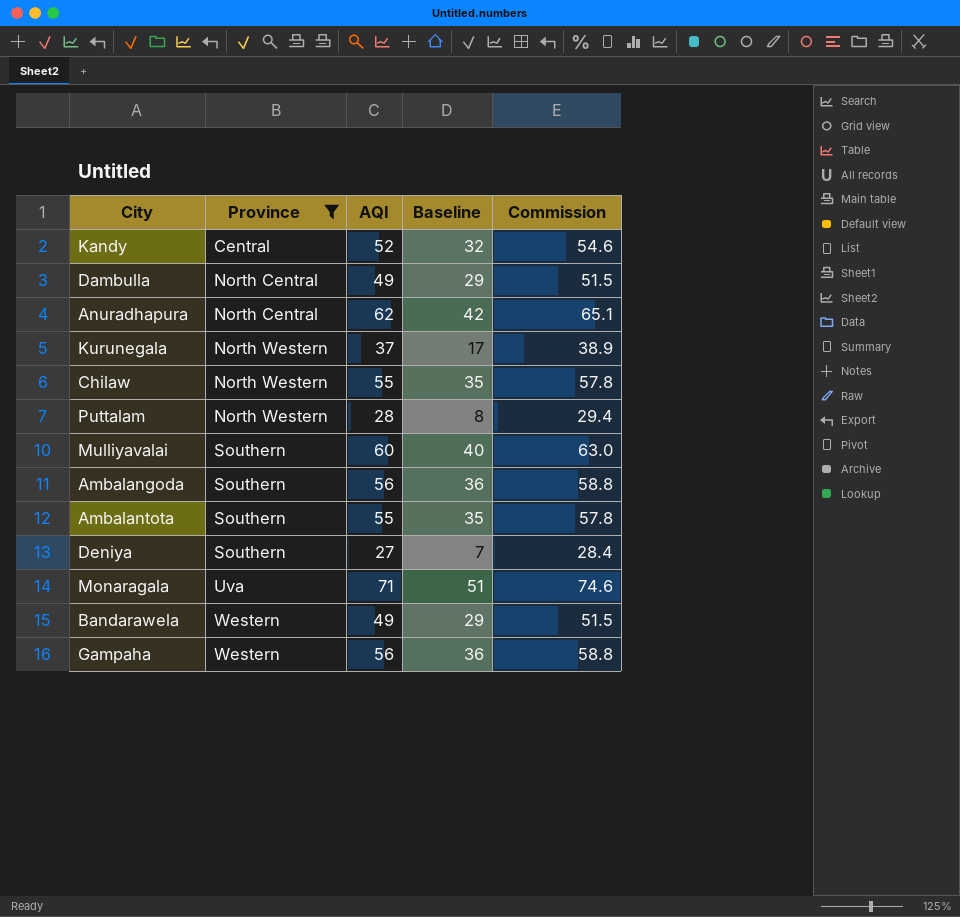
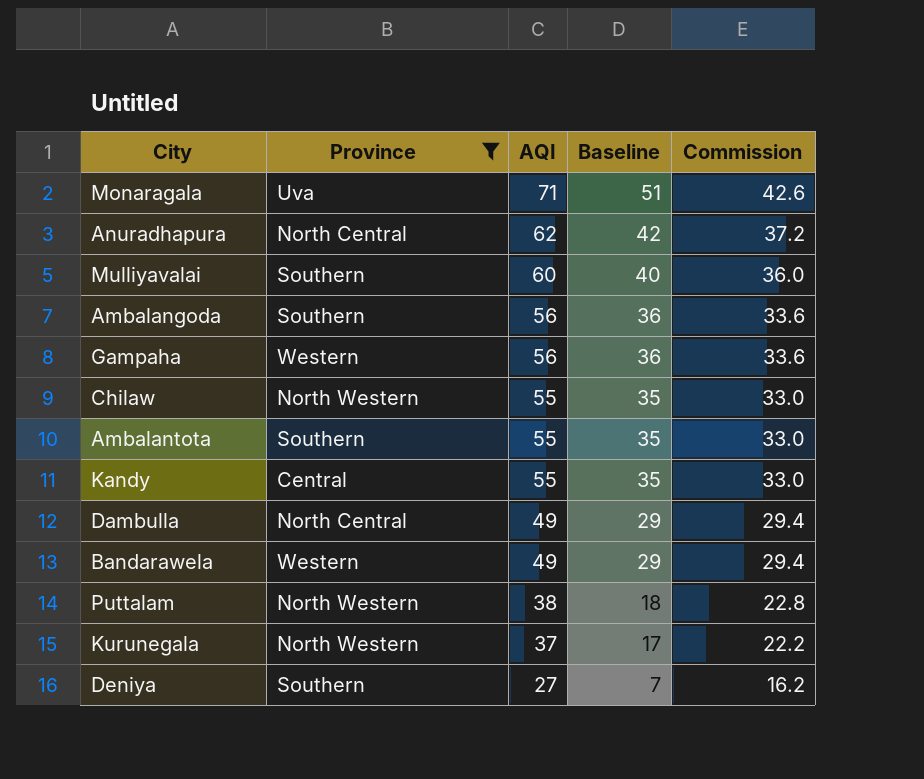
row order: Province ascending -> AQI descending
column Commission | formula: [AQI] * 1.05 -> [AQI] * 0.6
Kandy | AQI: 52 -> 55
Kandy | Baseline: 32 -> 35
Puttalam | AQI: 28 -> 38
Puttalam | Baseline: 8 -> 18

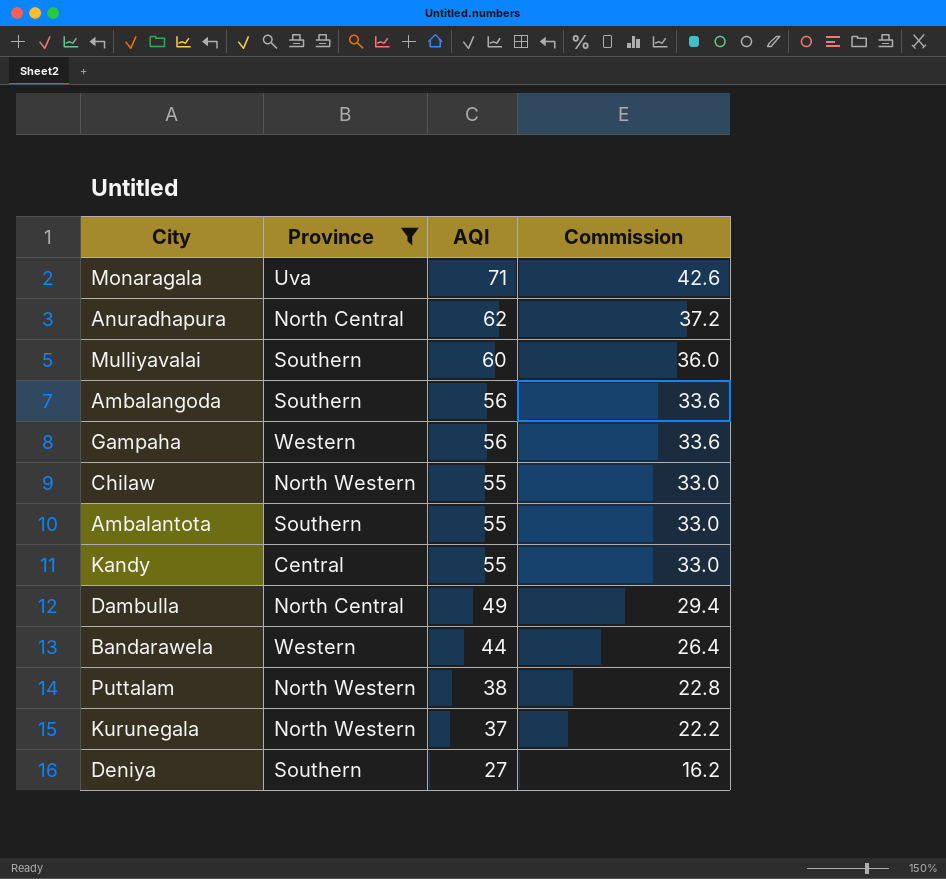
column Baseline | formula: [AQI] - 20 -> none
Bandarawela | AQI: 49 -> 44
Bandarawela | Commission: 29.4 -> 26.4

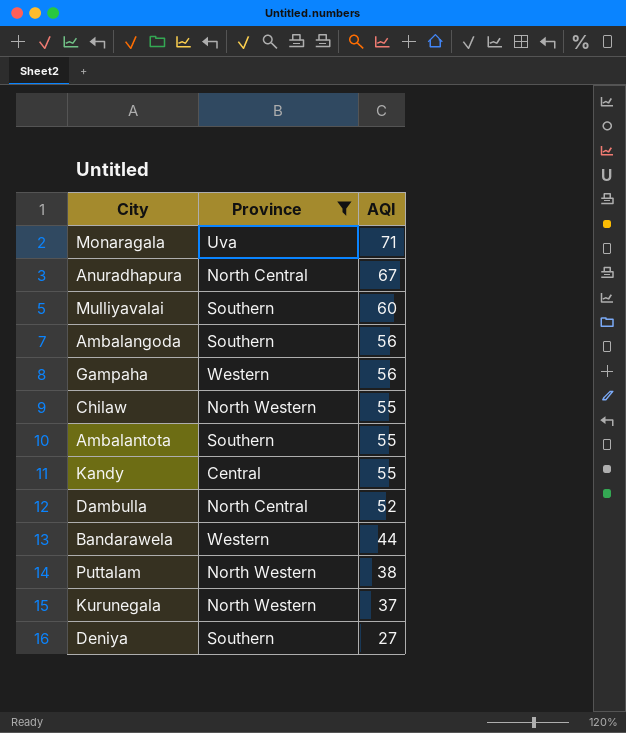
column Commission | formula: [AQI] * 0.6 -> none
Anuradhapura | AQI: 62 -> 67
Dambulla | AQI: 49 -> 52

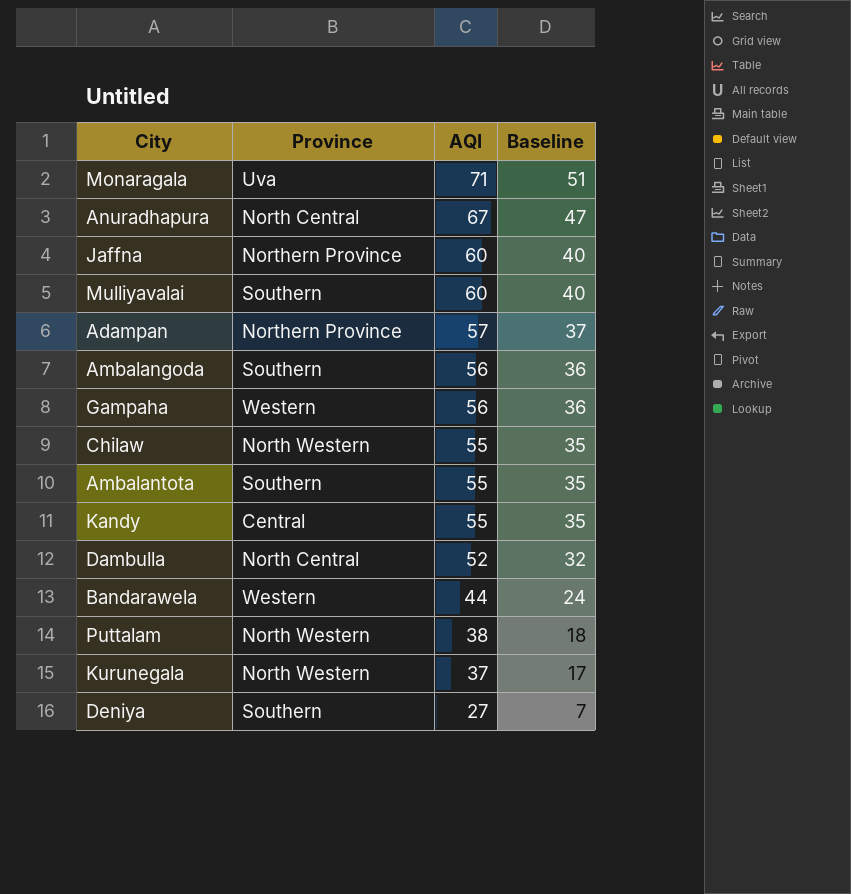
filter: Province != Northern Province -> none
column Baseline | formula: none -> [AQI] - 20

